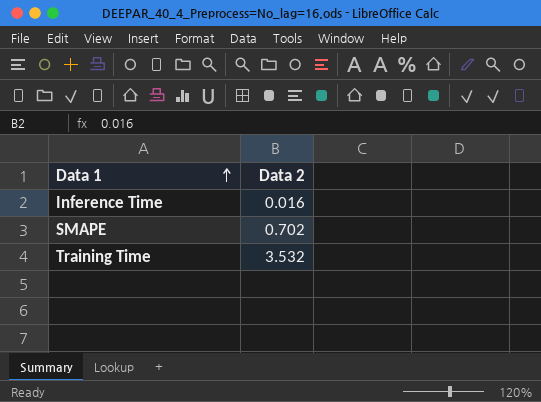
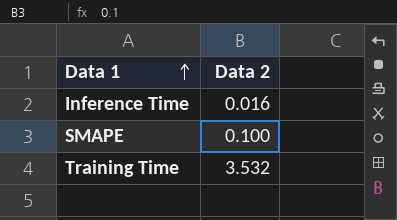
SMAPE | Data 2: 0.702 -> 0.100

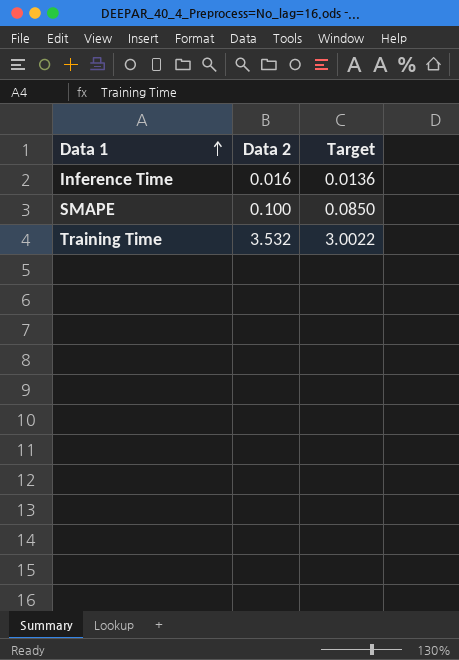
column Target | formula: none -> [Data 2] * 0.85

